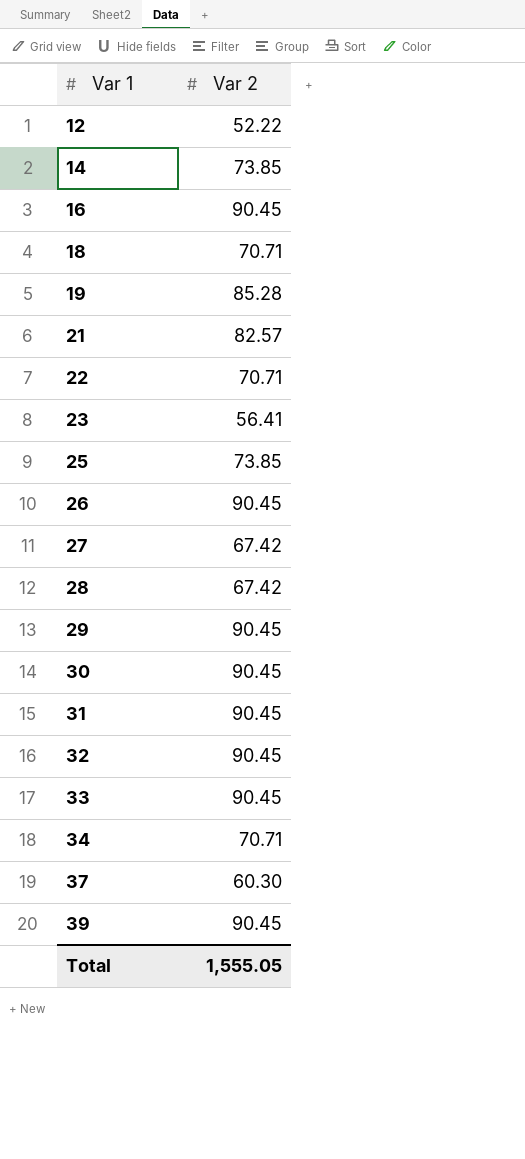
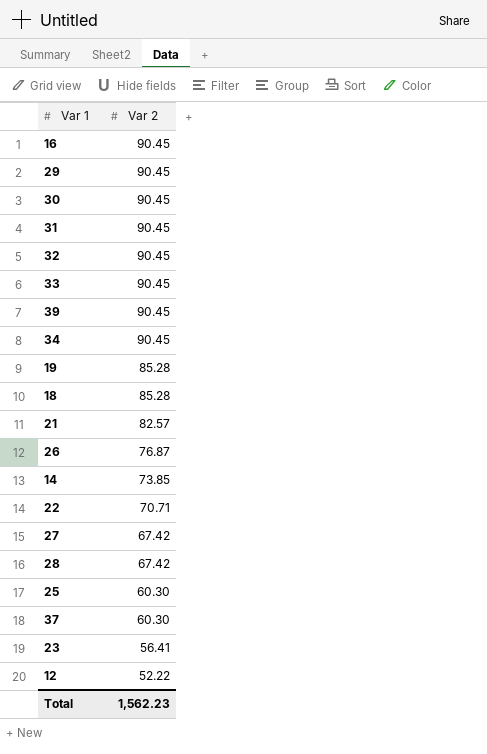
row order: Var 1 ascending -> Var 2 descending
34 | Var 2: 70.71 -> 90.45
18 | Var 2: 70.71 -> 85.28
26 | Var 2: 90.45 -> 76.87
25 | Var 2: 73.85 -> 60.30
Total | Var 2: 1,555.05 -> 1,562.23

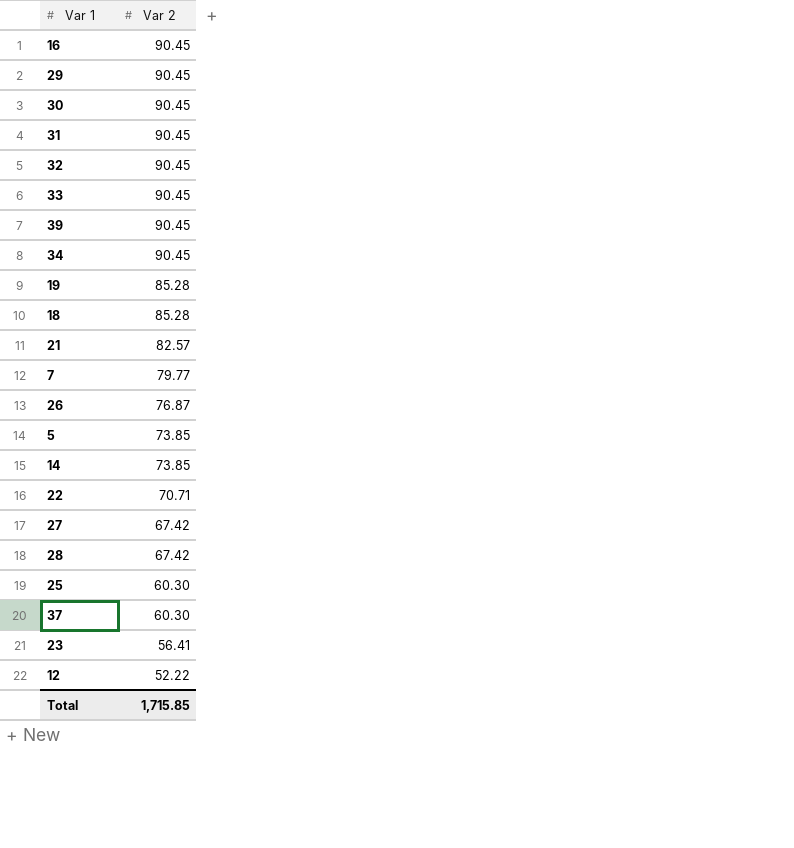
row 7: none -> 79.77
row 5: none -> 73.85
Total | Var 2: 1,562.23 -> 1,715.85

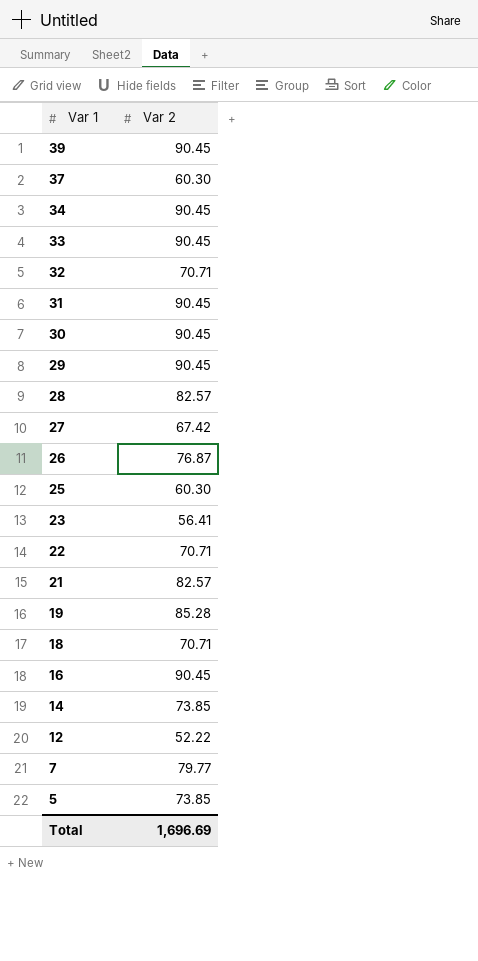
row order: Var 2 descending -> Var 1 descending
32 | Var 2: 90.45 -> 70.71
28 | Var 2: 67.42 -> 82.57
18 | Var 2: 85.28 -> 70.71
Total | Var 2: 1,715.85 -> 1,696.69

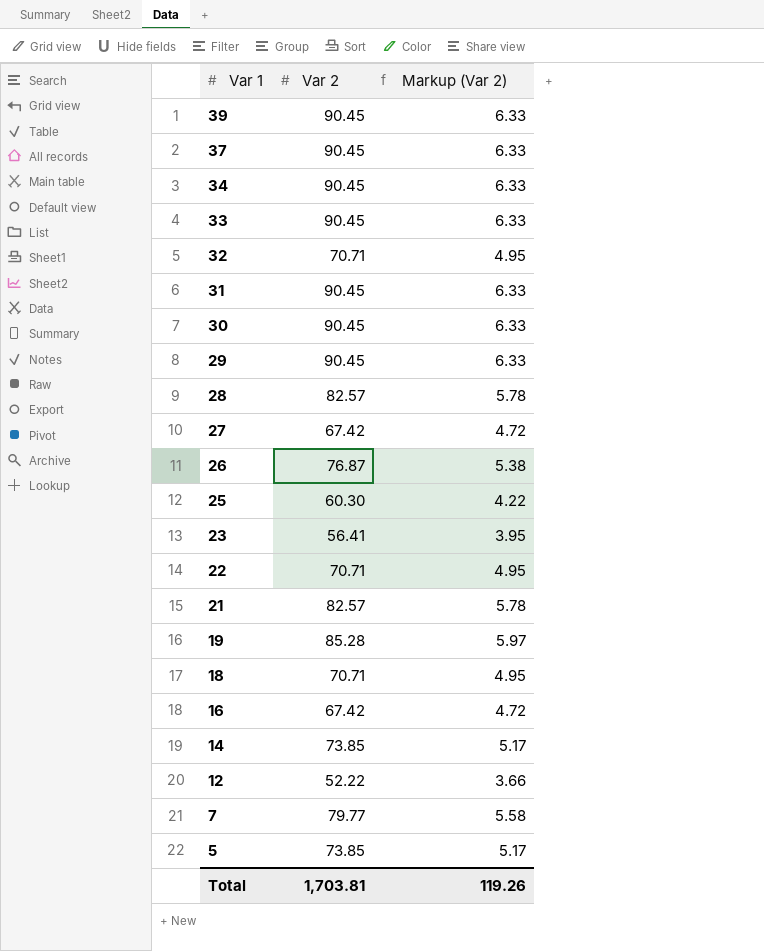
column Markup (Var 2) | formula: none -> [Var 2] * 0.07
37 | Var 2: 60.30 -> 90.45
16 | Var 2: 90.45 -> 67.42
Total | Var 2: 1,696.69 -> 1,703.81

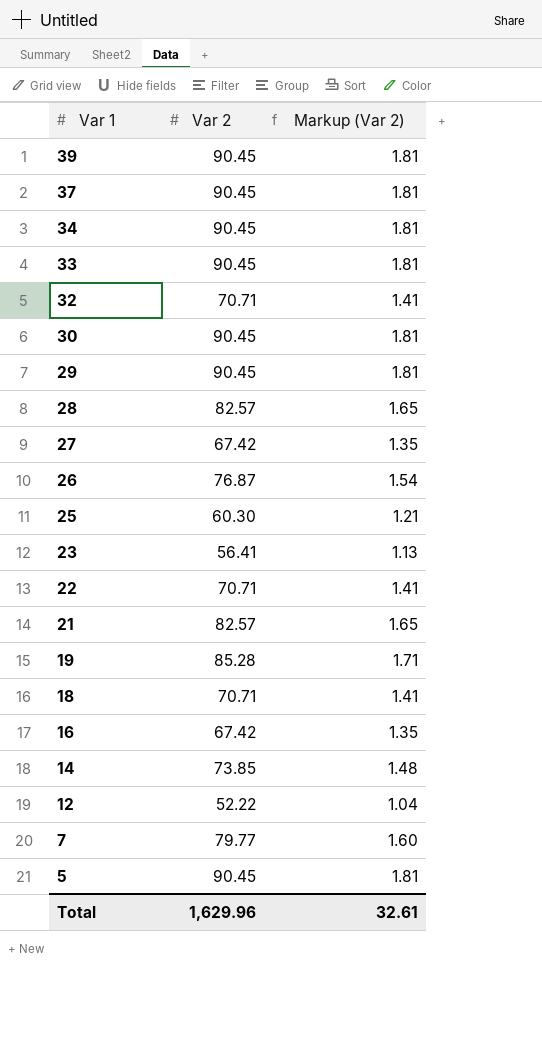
column Markup (Var 2) | formula: [Var 2] * 0.07 -> [Var 2] * 0.02
row 31: 90.45 | 6.33 -> none
5 | Var 2: 73.85 -> 90.45
Total | Var 2: 1,703.81 -> 1,629.96
Total | Markup (Var 2): 119.26 -> 32.61

